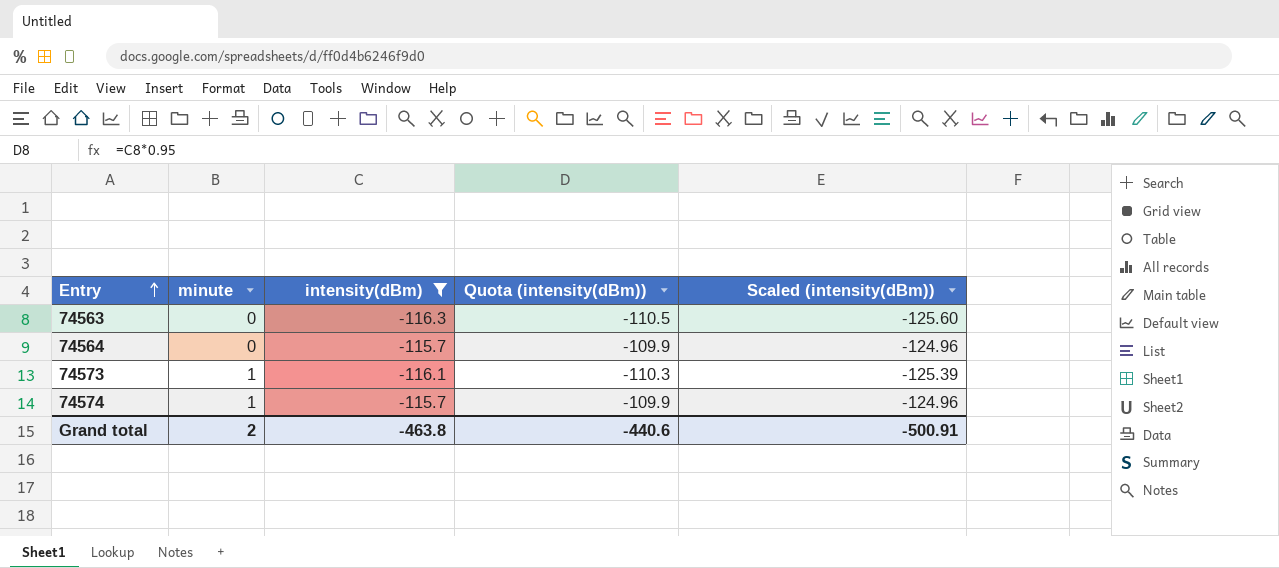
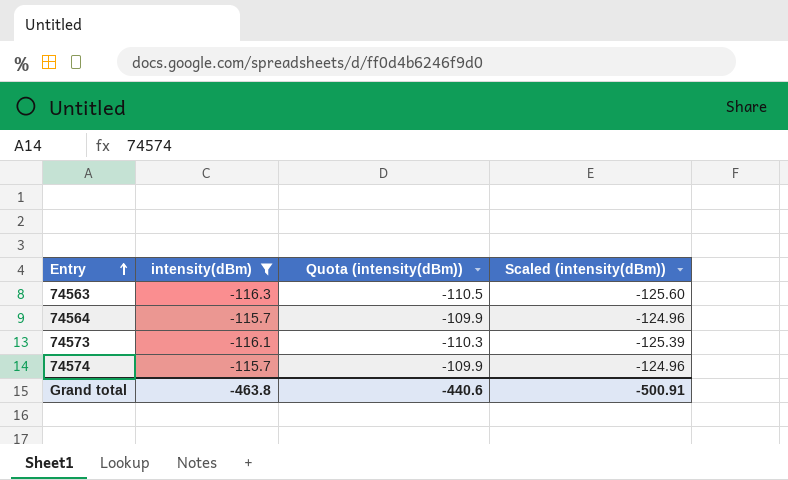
column minute | position: 2 -> none

